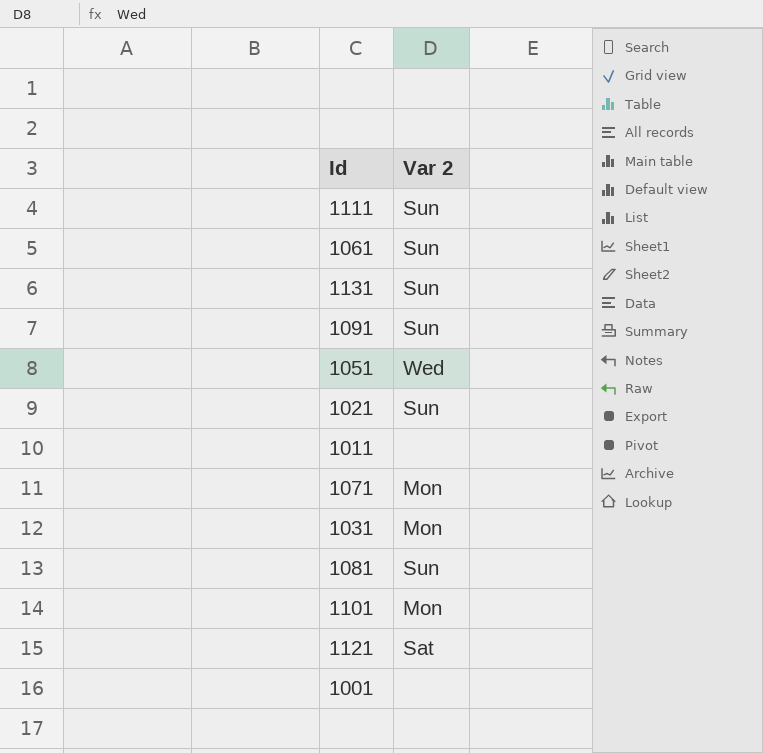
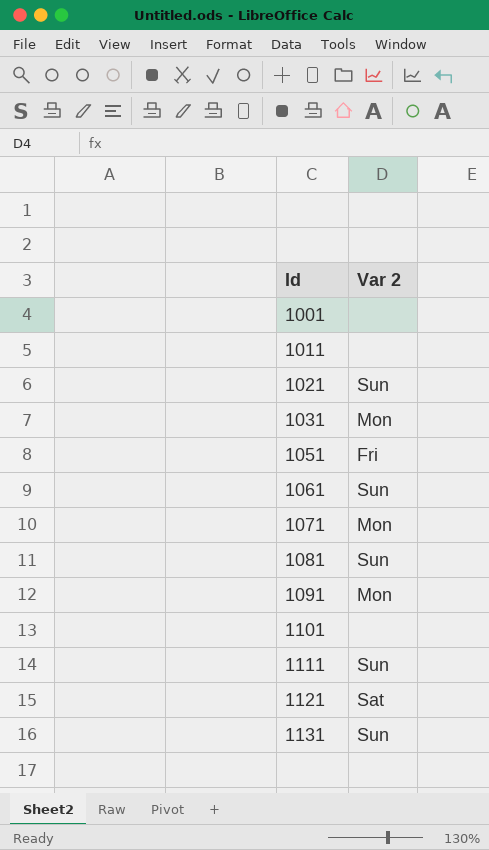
row order: none -> Id ascending
1051 | Var 2: Wed -> Fri
1091 | Var 2: Sun -> Mon
1101 | Var 2: Mon -> none

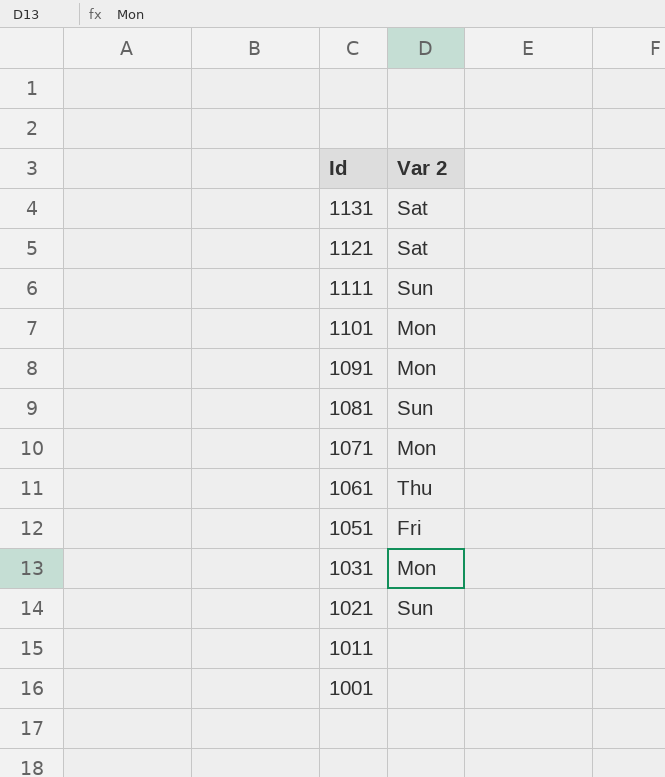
row order: Id ascending -> Id descending
1131 | Var 2: Sun -> Sat
1101 | Var 2: none -> Mon
1061 | Var 2: Sun -> Thu

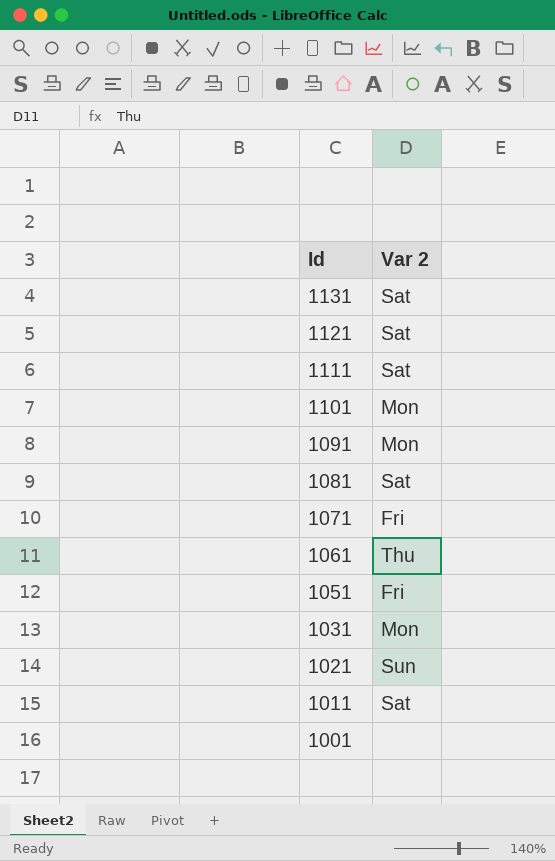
1111 | Var 2: Sun -> Sat
1081 | Var 2: Sun -> Sat
1071 | Var 2: Mon -> Fri
1011 | Var 2: none -> Sat

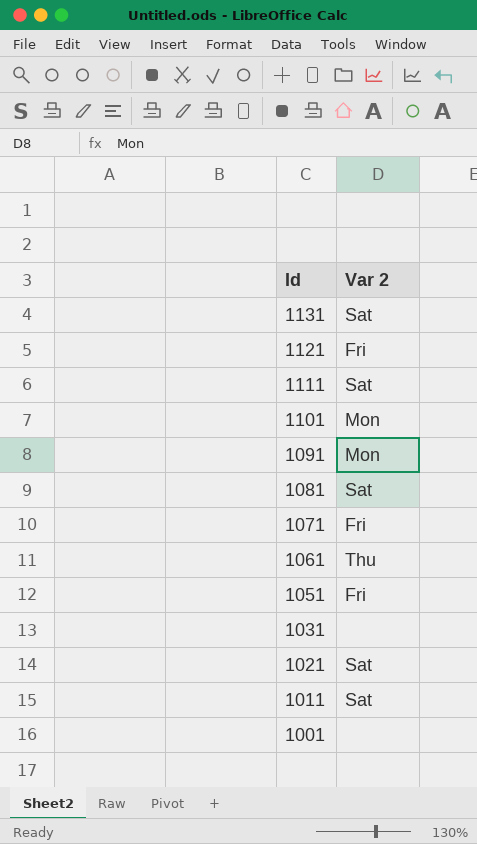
1121 | Var 2: Sat -> Fri
1031 | Var 2: Mon -> none
1021 | Var 2: Sun -> Sat

